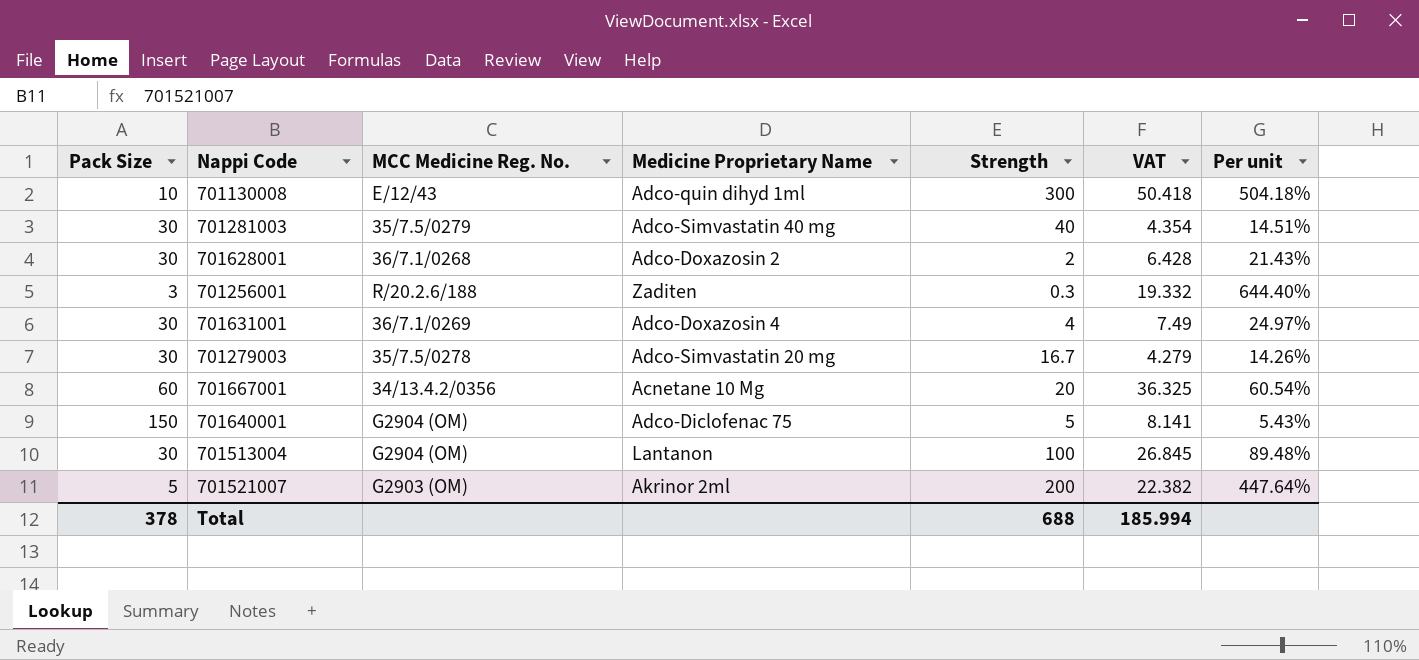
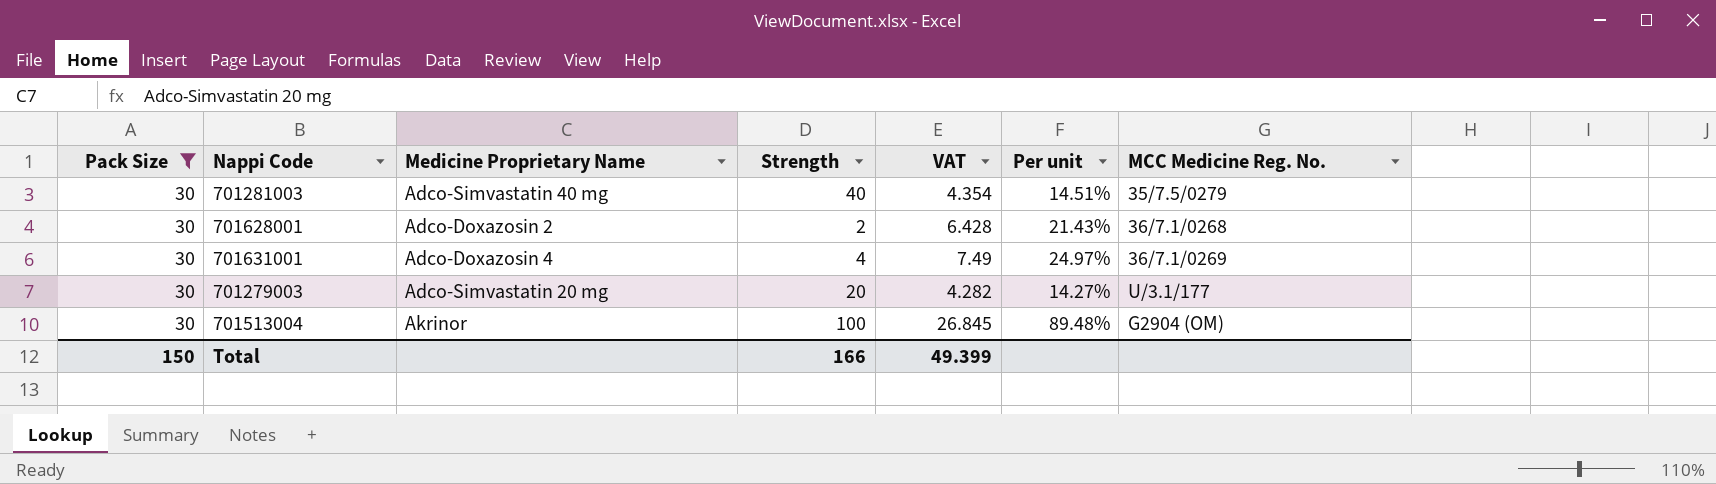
filter: none -> Pack Size = 30
column MCC Medicine Reg. No. | position: 3 -> 7
701279003 | Strength: 16.7 -> 20
701279003 | VAT: 4.279 -> 4.282
701279003 | Per unit: 14.26% -> 14.27%
701279003 | MCC Medicine Reg. No.: 35/7.5/0278 -> U/3.1/177
701513004 | Medicine Proprietary Name: Lantanon -> Akrinor
Total | Pack Size: 378 -> 150
Total | Strength: 688 -> 166
Total | VAT: 185.994 -> 49.399

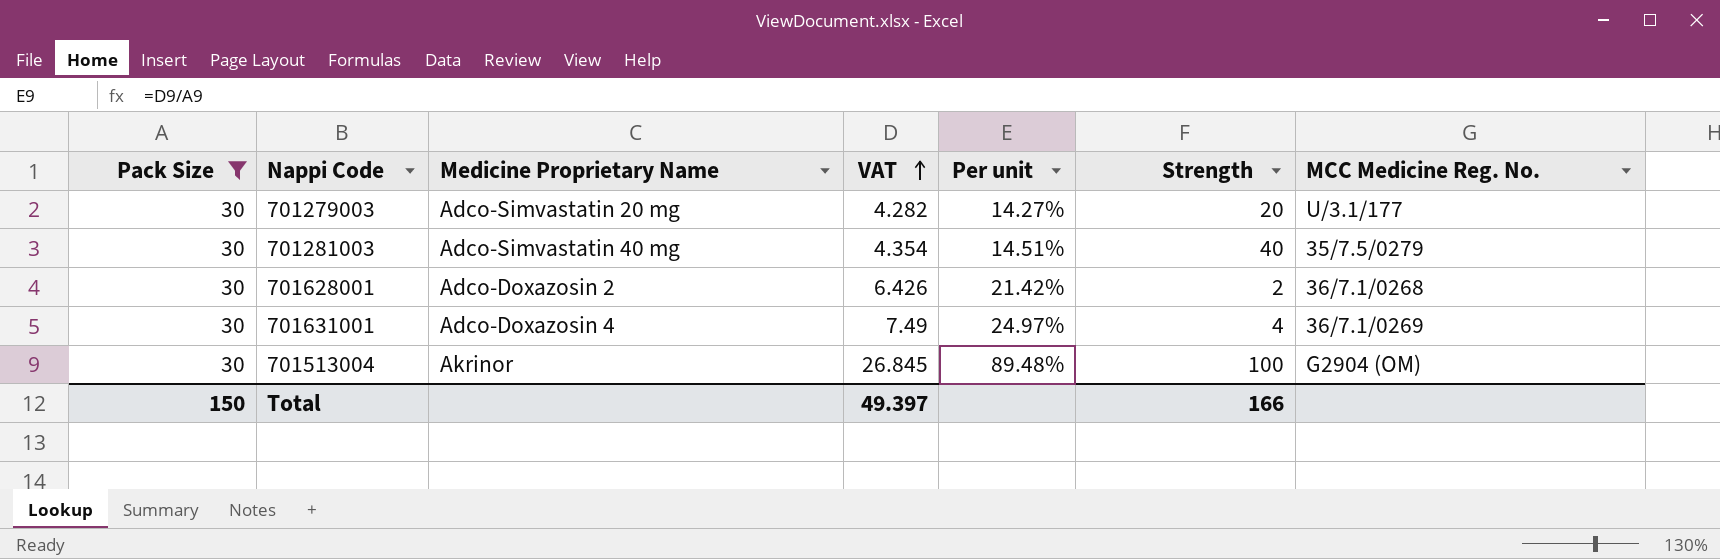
row order: none -> VAT ascending
column Strength | position: 4 -> 6
701628001 | VAT: 6.428 -> 6.426
701628001 | Per unit: 21.43% -> 21.42%
Total | VAT: 49.399 -> 49.397

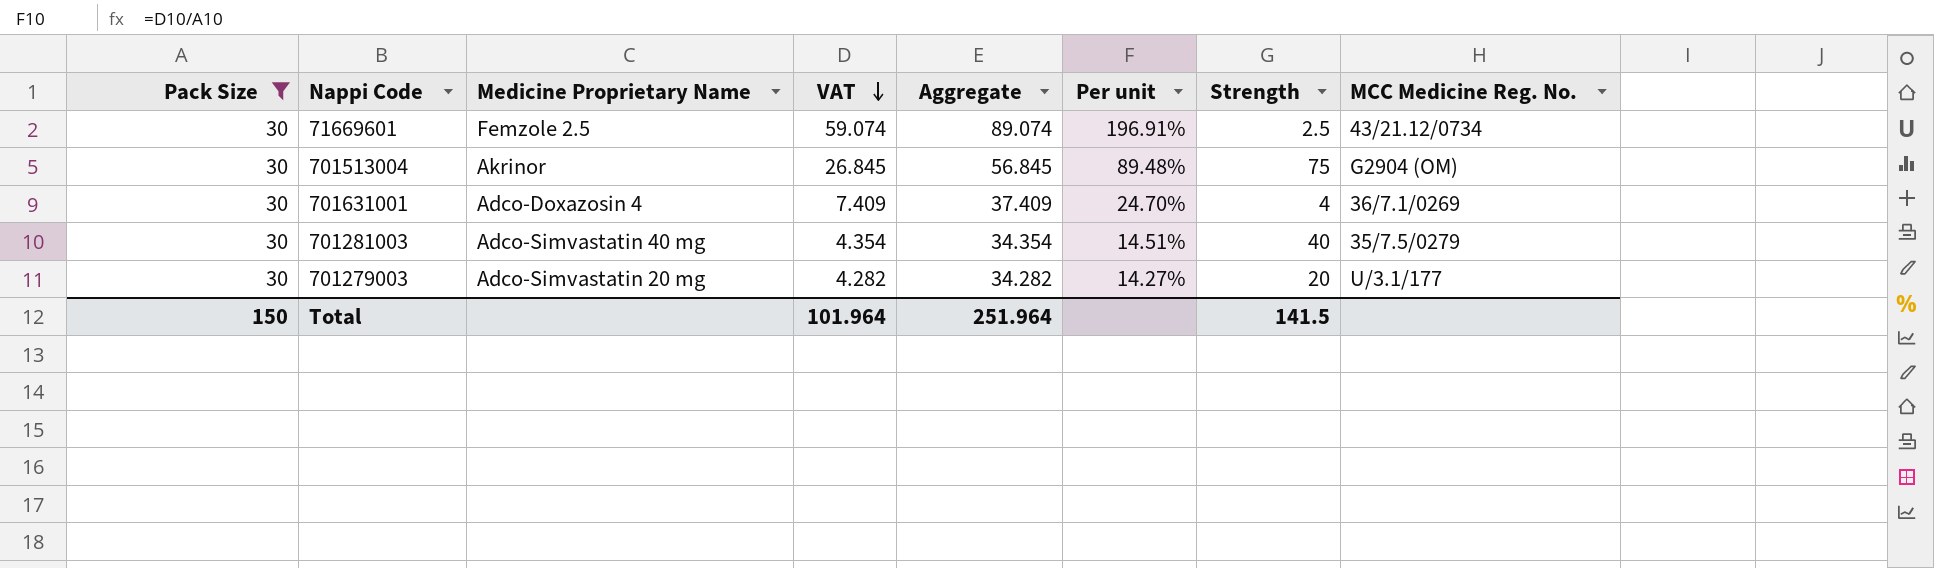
row order: VAT ascending -> VAT descending
column Aggregate | formula: none -> [Pack Size] + [VAT]
row 701628001: 30 | Adco-Doxazosin 2 | 6.426 | 21.42% | 2 | 36/7.1/0268 -> none
row 71669601: none -> 30 | Femzole 2.5 | 59.074 | 89.074 | 196.91% | 2.5 | 43/21.12/0734
701513004 | Strength: 100 -> 75
701631001 | VAT: 7.49 -> 7.409
701631001 | Per unit: 24.97% -> 24.70%
Total | VAT: 49.397 -> 101.964
Total | Strength: 166 -> 141.5

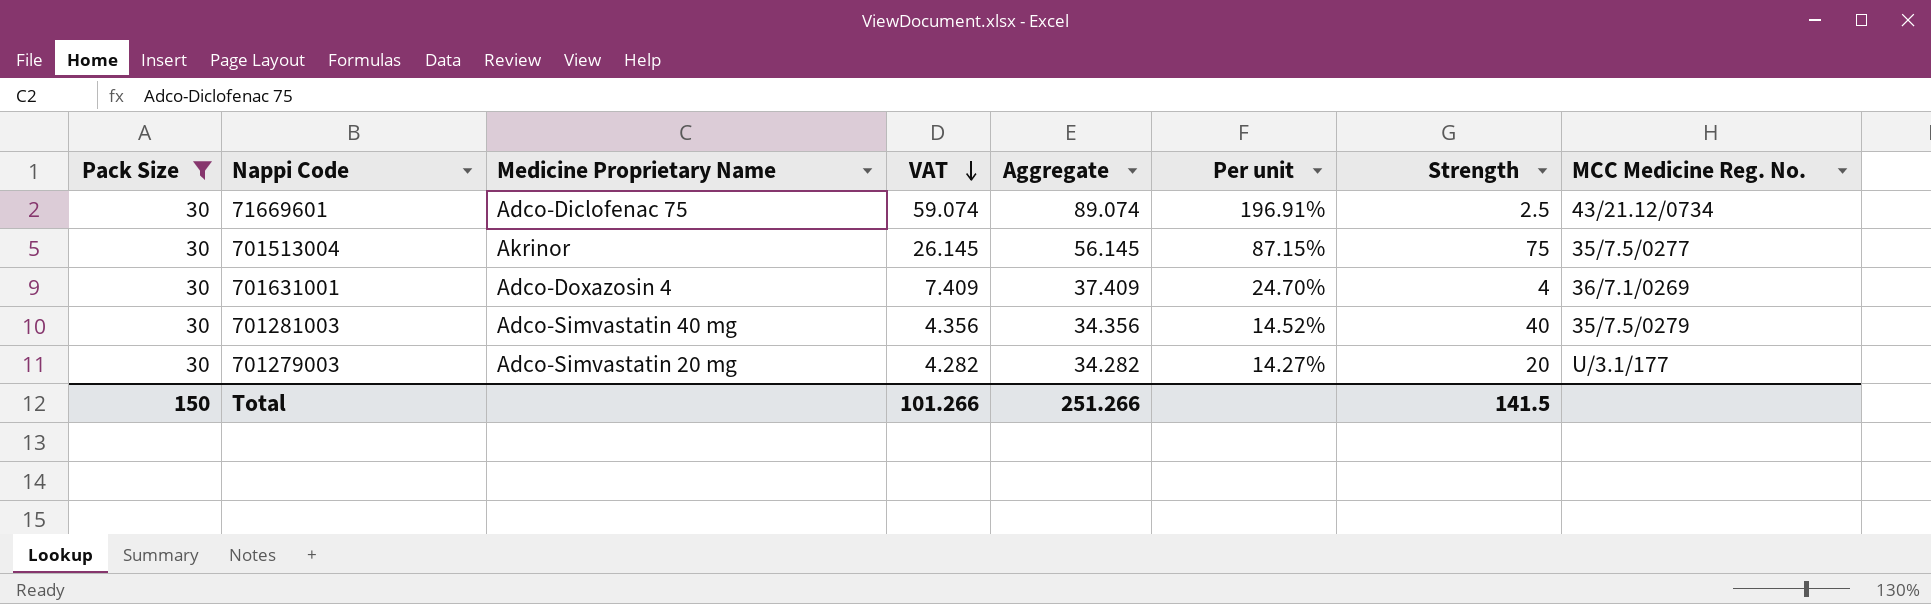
71669601 | Medicine Proprietary Name: Femzole 2.5 -> Adco-Diclofenac 75
701513004 | VAT: 26.845 -> 26.145
701513004 | Aggregate: 56.845 -> 56.145
701513004 | Per unit: 89.48% -> 87.15%
701513004 | MCC Medicine Reg. No.: G2904 (OM) -> 35/7.5/0277
701281003 | VAT: 4.354 -> 4.356
701281003 | Aggregate: 34.354 -> 34.356
701281003 | Per unit: 14.51% -> 14.52%
Total | VAT: 101.964 -> 101.266
Total | Aggregate: 251.964 -> 251.266

